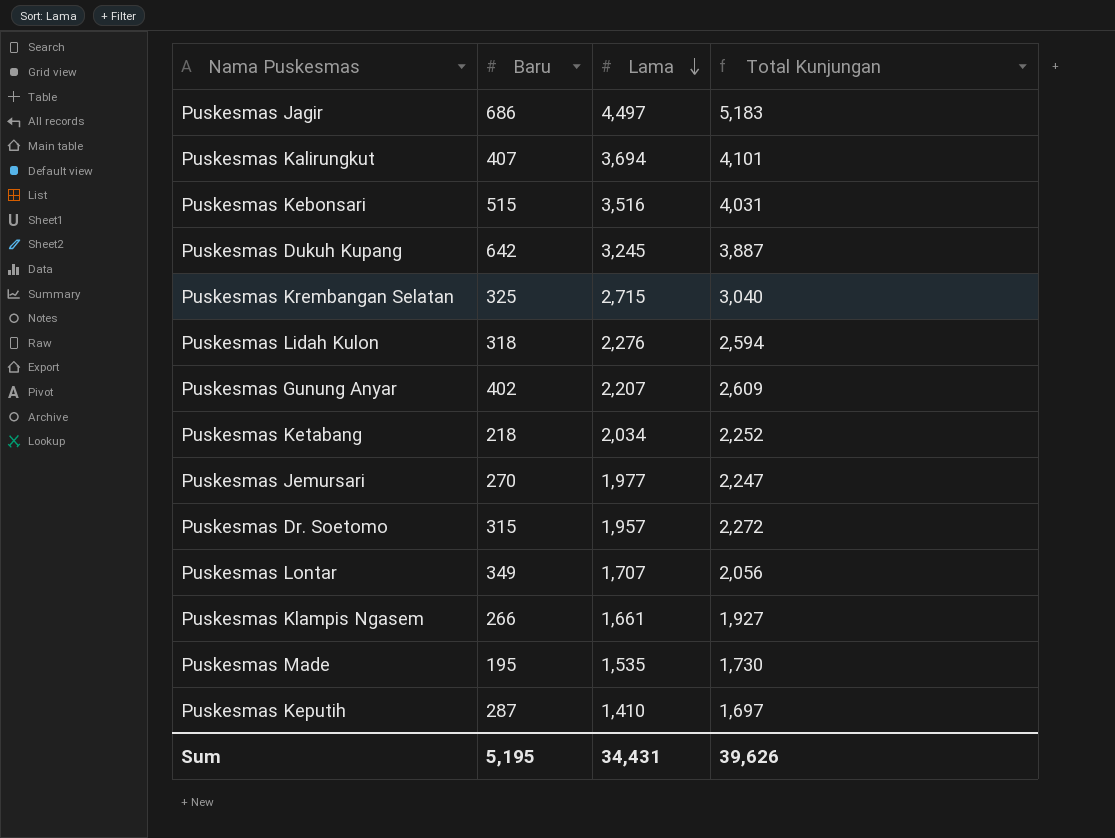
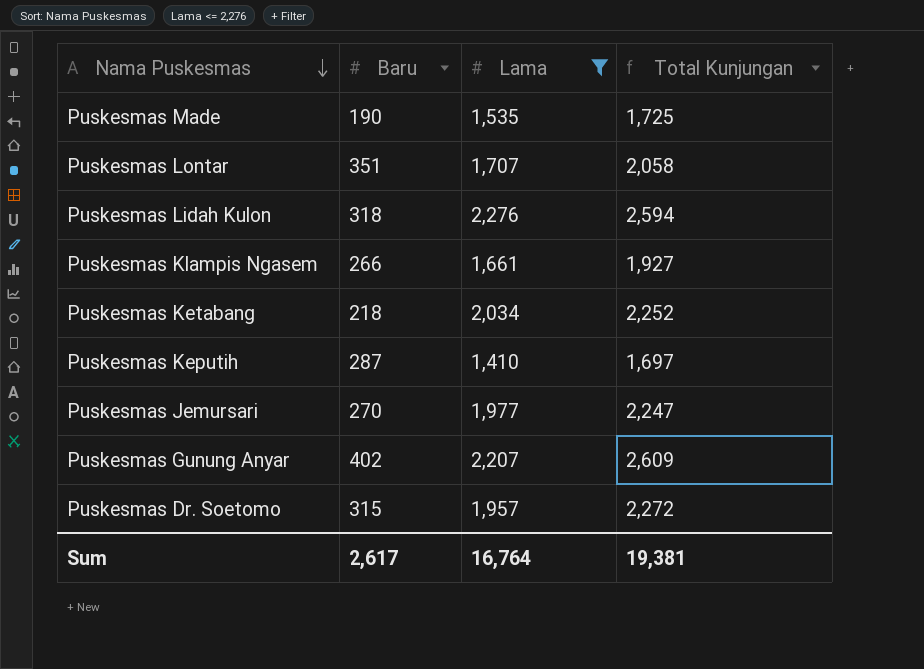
filter: none -> Lama <= 2,276
row order: Lama descending -> Nama Puskesmas descending
Puskesmas Made | Baru: 195 -> 190
Puskesmas Made | Total Kunjungan: 1,730 -> 1,725
Puskesmas Lontar | Baru: 349 -> 351
Puskesmas Lontar | Total Kunjungan: 2,056 -> 2,058
Sum | Baru: 5,195 -> 2,617
Sum | Lama: 34,431 -> 16,764
Sum | Total Kunjungan: 39,626 -> 19,381

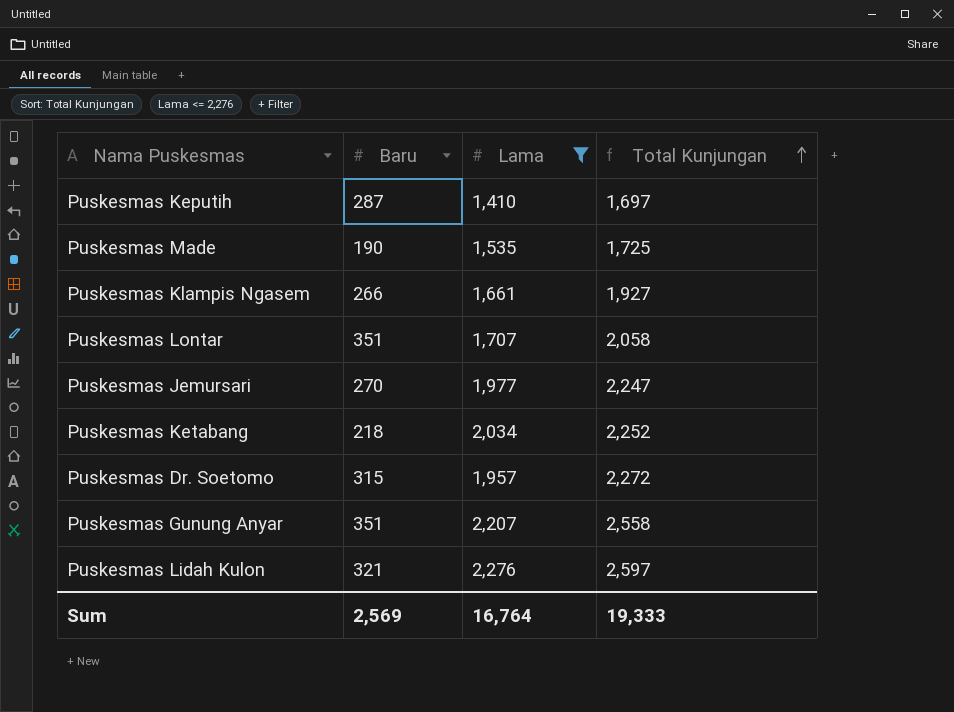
row order: Nama Puskesmas descending -> Total Kunjungan ascending
Puskesmas Gunung Anyar | Baru: 402 -> 351
Puskesmas Gunung Anyar | Total Kunjungan: 2,609 -> 2,558
Puskesmas Lidah Kulon | Baru: 318 -> 321
Puskesmas Lidah Kulon | Total Kunjungan: 2,594 -> 2,597
Sum | Baru: 2,617 -> 2,569
Sum | Total Kunjungan: 19,381 -> 19,333

